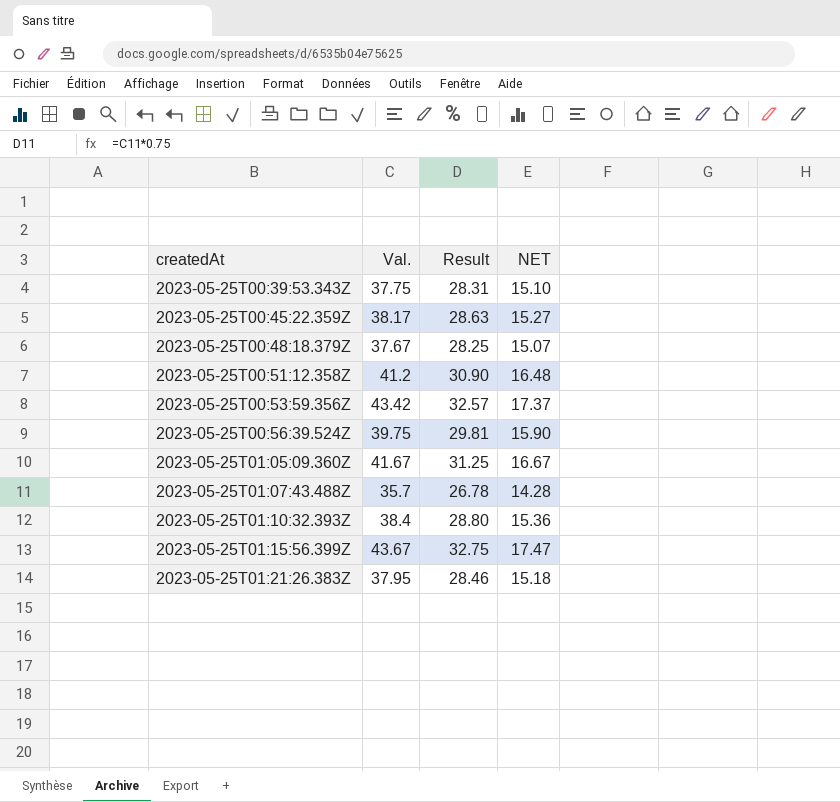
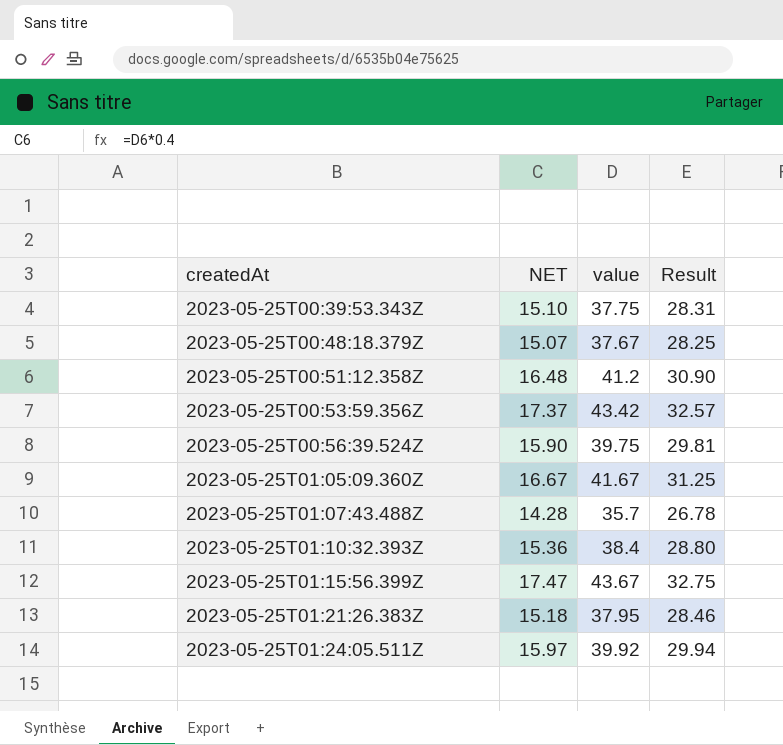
column NET | position: 4 -> 2
column name: Val. -> value
row 2023-05-25T00:45:22.359Z: 38.17 | 28.63 | 15.27 -> none
row 2023-05-25T01:24:05.511Z: none -> 15.97 | 39.92 | 29.94

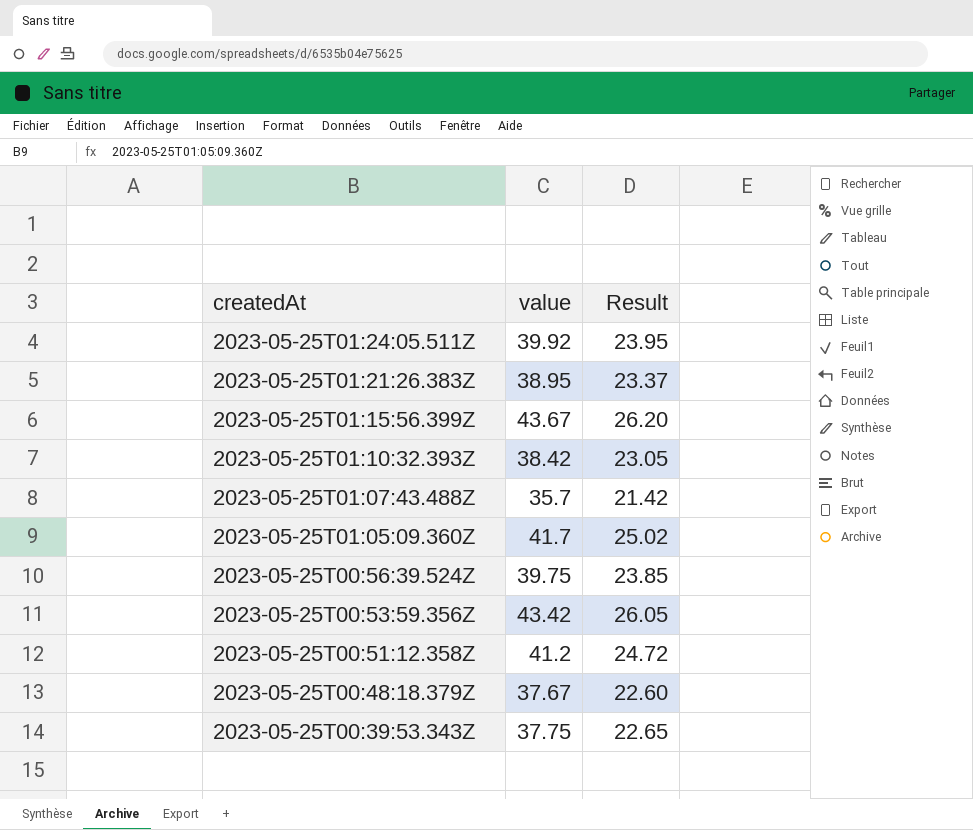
row order: createdAt ascending -> createdAt descending
column NET | formula: [value] * 0.4 -> none
column Result | formula: [value] * 0.75 -> [value] * 0.6
2023-05-25T01:21:26.383Z | value: 37.95 -> 38.95
2023-05-25T01:10:32.393Z | value: 38.4 -> 38.42
2023-05-25T01:05:09.360Z | value: 41.67 -> 41.7

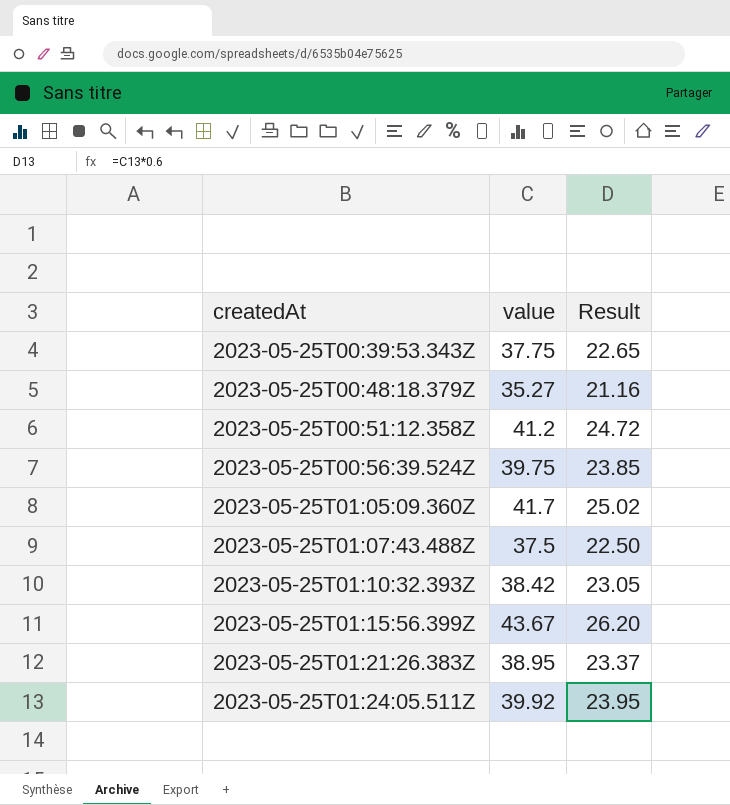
row order: createdAt descending -> createdAt ascending
row 2023-05-25T00:53:59.356Z: 43.42 | 26.05 -> none
2023-05-25T00:48:18.379Z | value: 37.67 -> 35.27
2023-05-25T00:48:18.379Z | Result: 22.60 -> 21.16
2023-05-25T01:07:43.488Z | value: 35.7 -> 37.5
2023-05-25T01:07:43.488Z | Result: 21.42 -> 22.50

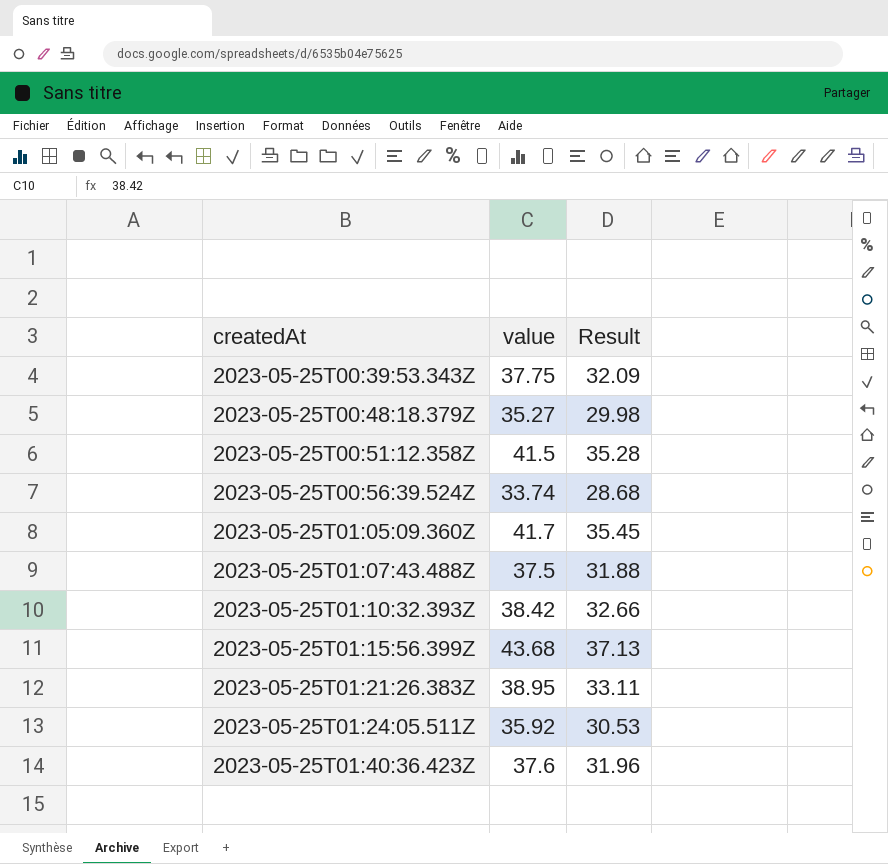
column Result | formula: [value] * 0.6 -> [value] * 0.85
2023-05-25T00:51:12.358Z | value: 41.2 -> 41.5
2023-05-25T00:56:39.524Z | value: 39.75 -> 33.74
2023-05-25T01:15:56.399Z | value: 43.67 -> 43.68
2023-05-25T01:24:05.511Z | value: 39.92 -> 35.92
row 2023-05-25T01:40:36.423Z: none -> 37.6 | 31.96

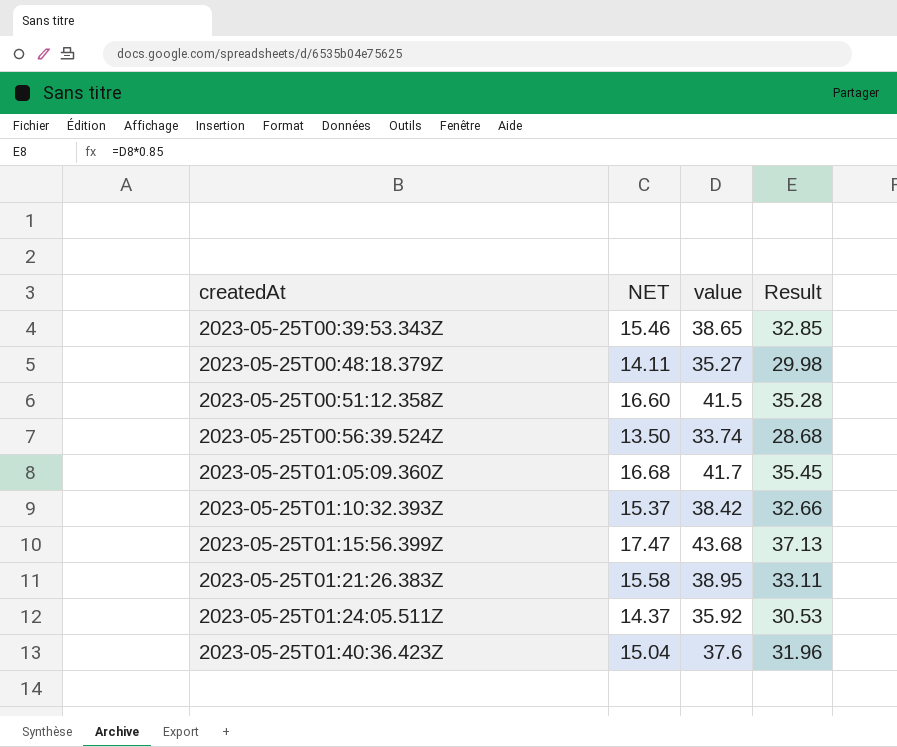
column NET | formula: none -> [value] * 0.4
row 2023-05-25T01:07:43.488Z: 37.5 | 31.88 -> none
2023-05-25T00:39:53.343Z | value: 37.75 -> 38.65
2023-05-25T00:39:53.343Z | Result: 32.09 -> 32.85

